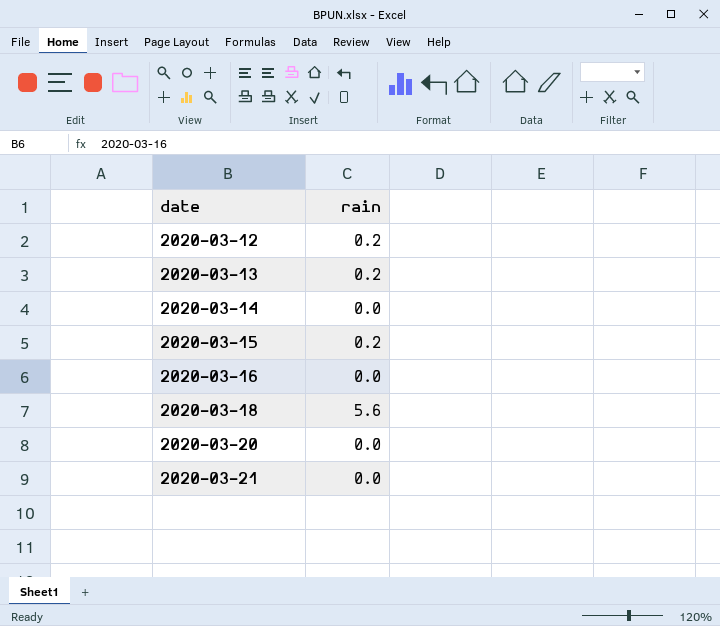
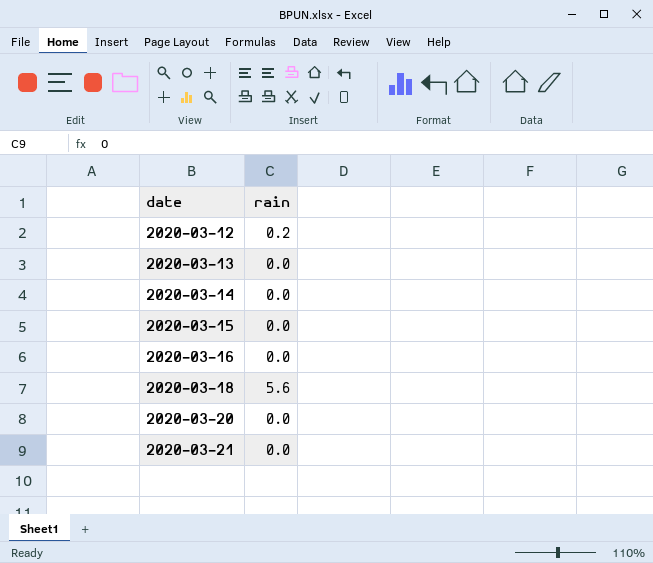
2020-03-13 | rain: 0.2 -> 0.0
2020-03-15 | rain: 0.2 -> 0.0

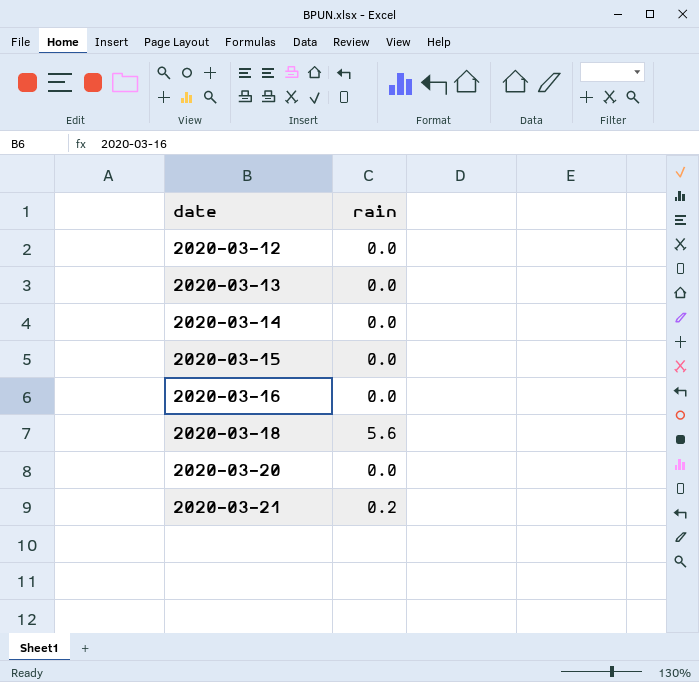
2020-03-12 | rain: 0.2 -> 0.0
2020-03-21 | rain: 0.0 -> 0.2

